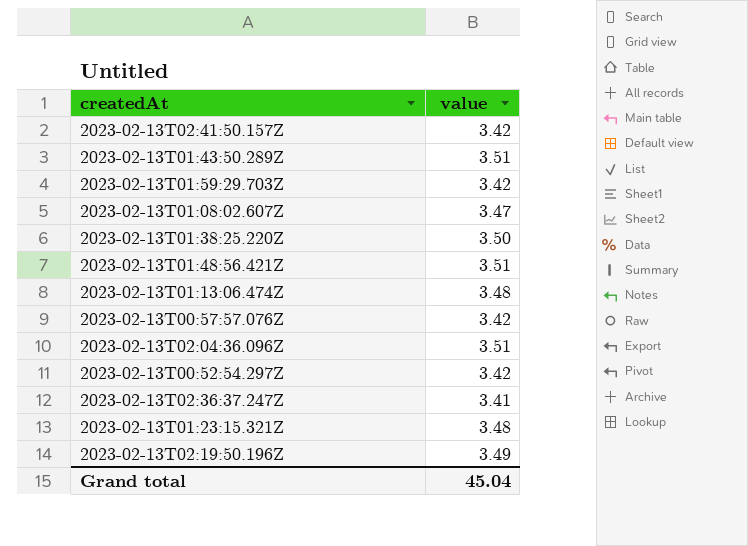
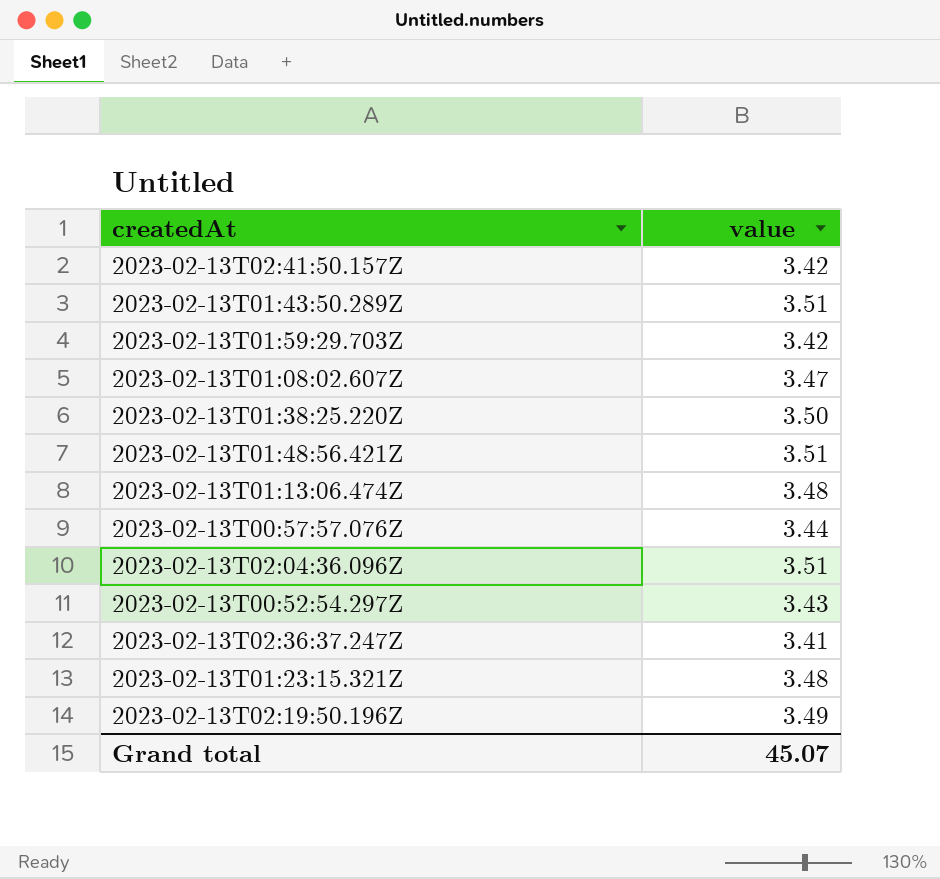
2023-02-13T00:57:57.076Z | value: 3.42 -> 3.44
2023-02-13T00:52:54.297Z | value: 3.42 -> 3.43
Grand total | value: 45.04 -> 45.07

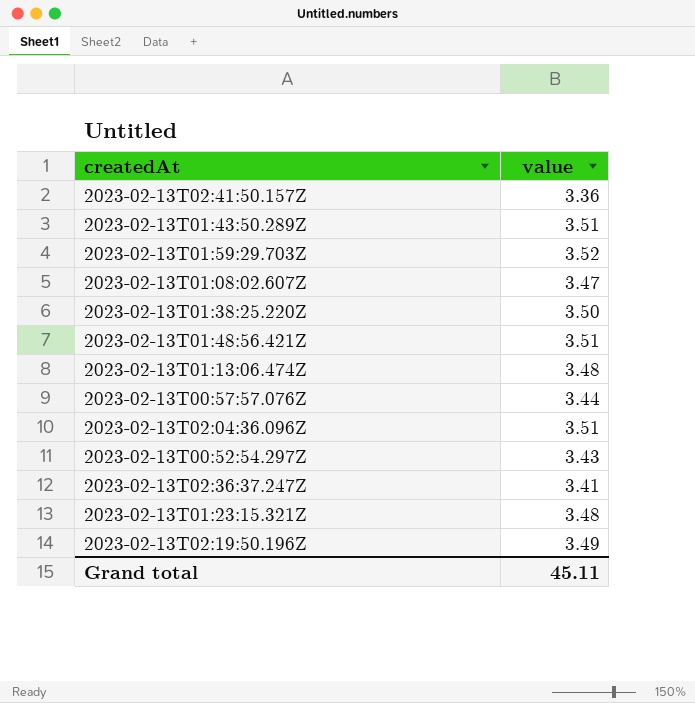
2023-02-13T02:41:50.157Z | value: 3.42 -> 3.36
2023-02-13T01:59:29.703Z | value: 3.42 -> 3.52
Grand total | value: 45.07 -> 45.11

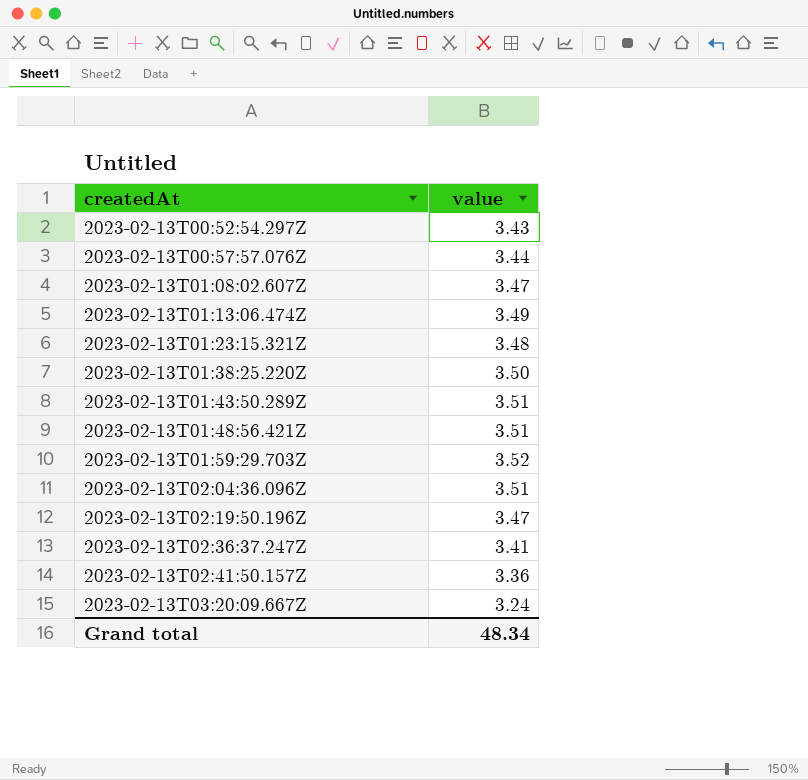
row order: none -> createdAt ascending
2023-02-13T01:13:06.474Z | value: 3.48 -> 3.49
2023-02-13T02:19:50.196Z | value: 3.49 -> 3.47
row 2023-02-13T03:20:09.667Z: none -> 3.24
Grand total | value: 45.11 -> 48.34

